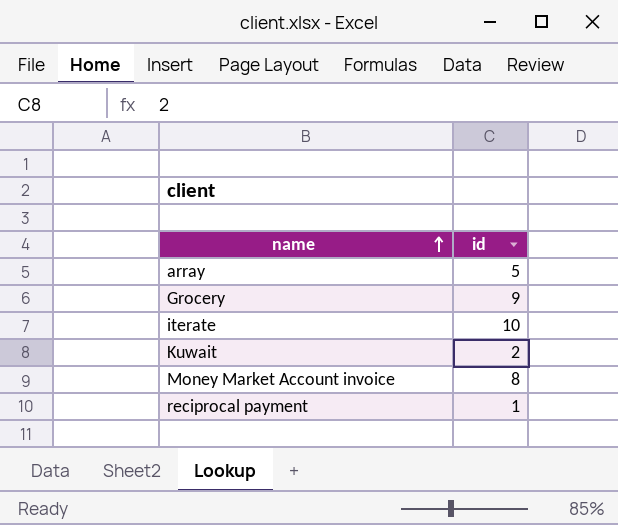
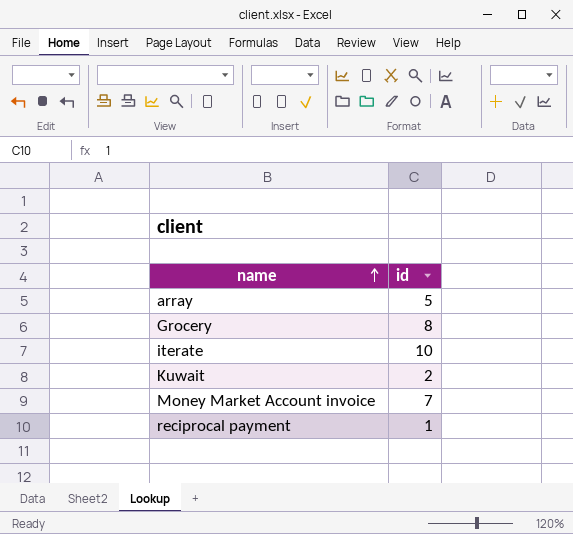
Grocery | id: 9 -> 8
Money Market Account invoice | id: 8 -> 7

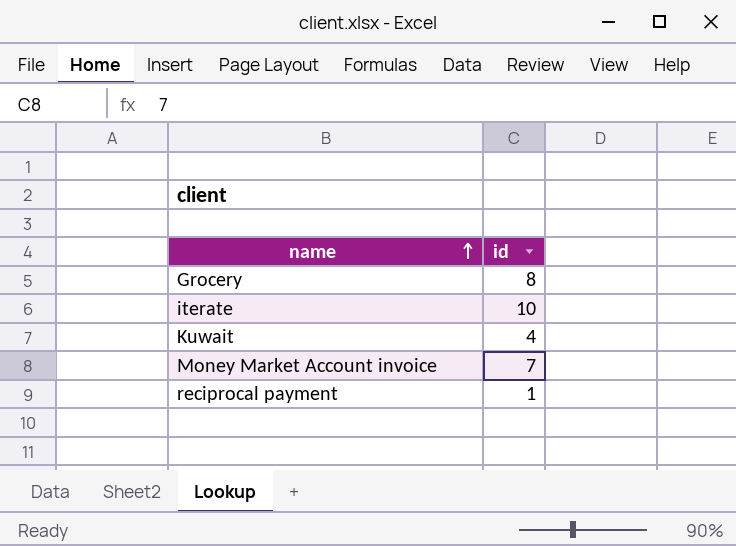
row array: 5 -> none
Kuwait | id: 2 -> 4

